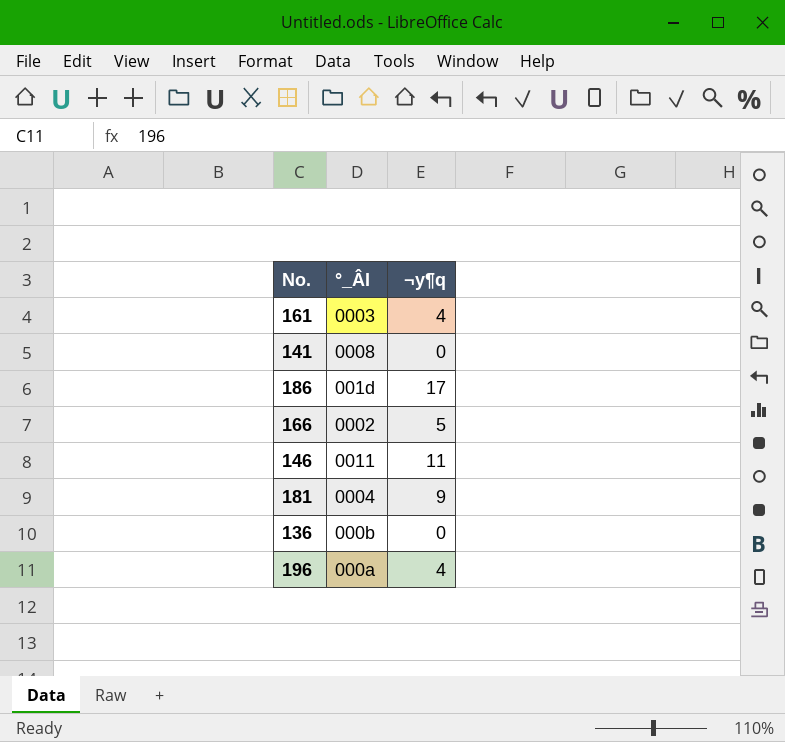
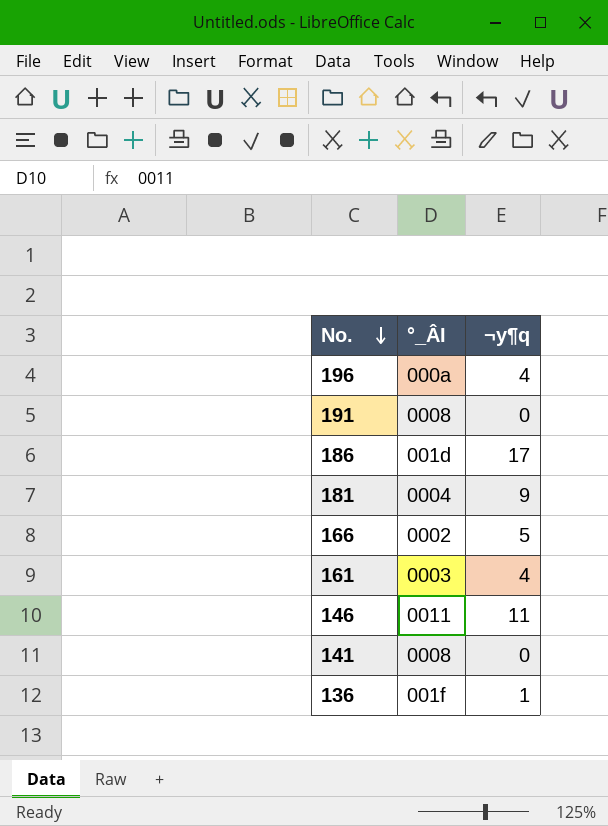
row order: none -> No. descending
row 191: none -> 0008 | 0
136 | °_ÂI: 000b -> 001f
136 | ¬y¶q: 0 -> 1

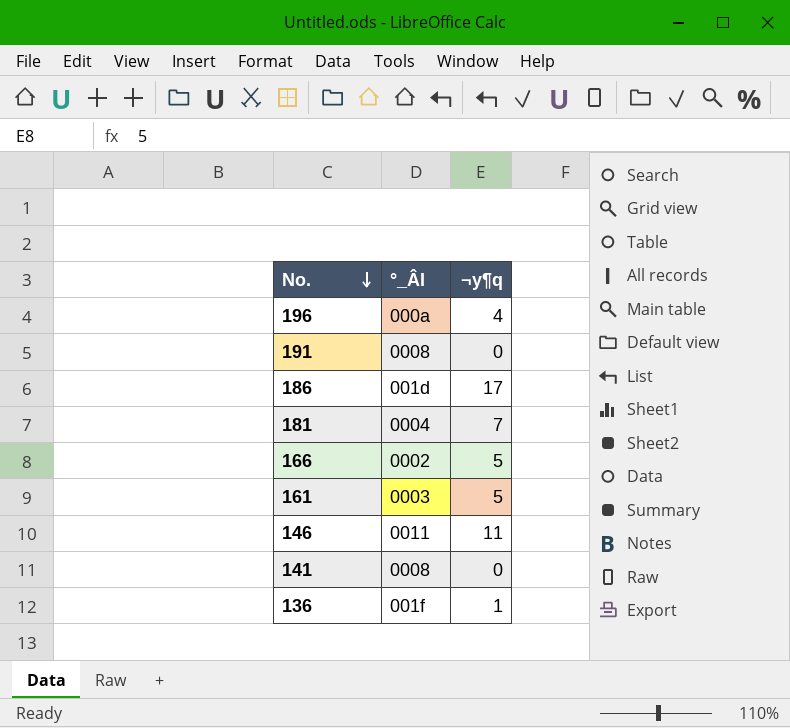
181 | ¬y¶q: 9 -> 7
161 | ¬y¶q: 4 -> 5

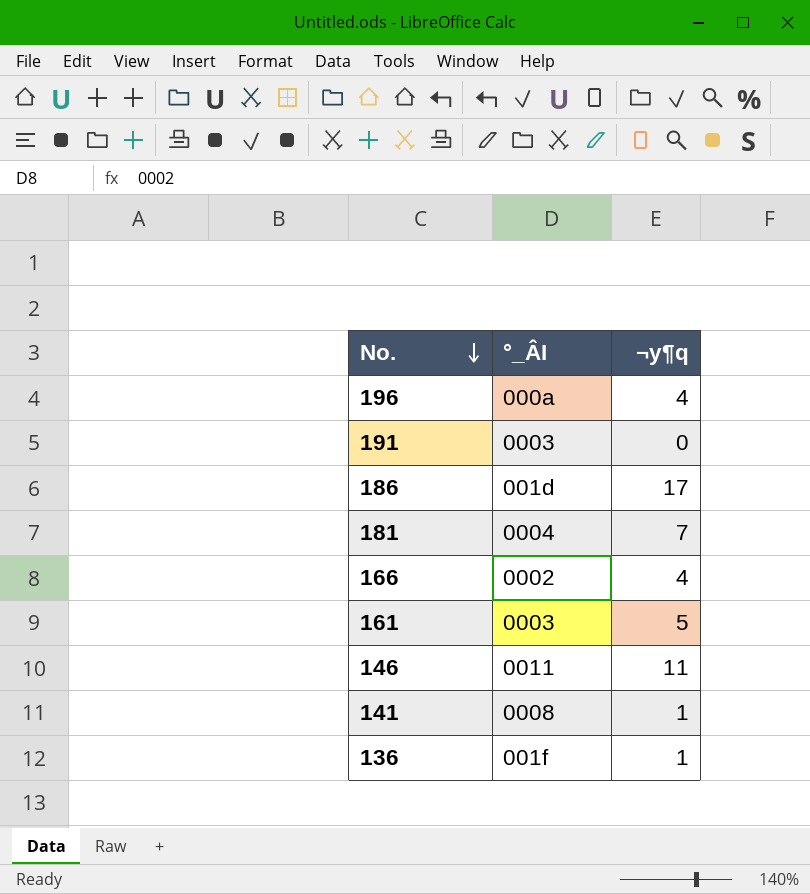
191 | °_ÂI: 0008 -> 0003
166 | ¬y¶q: 5 -> 4
141 | ¬y¶q: 0 -> 1

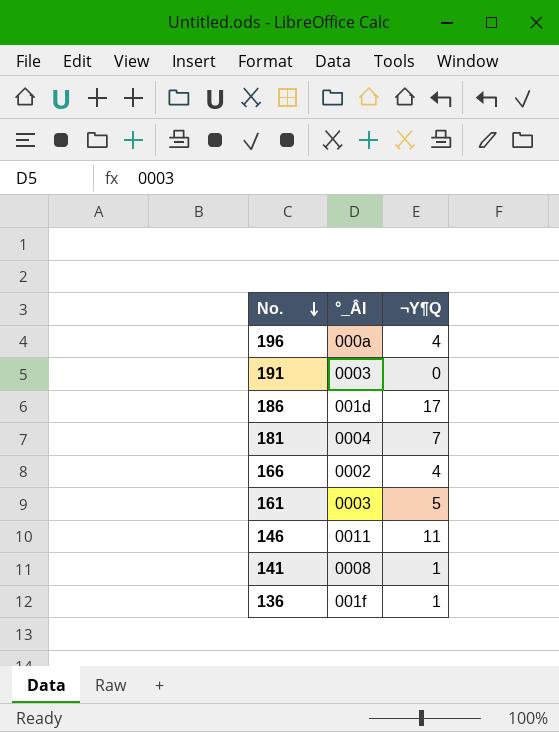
column name: ¬y¶q -> ¬Y¶Q

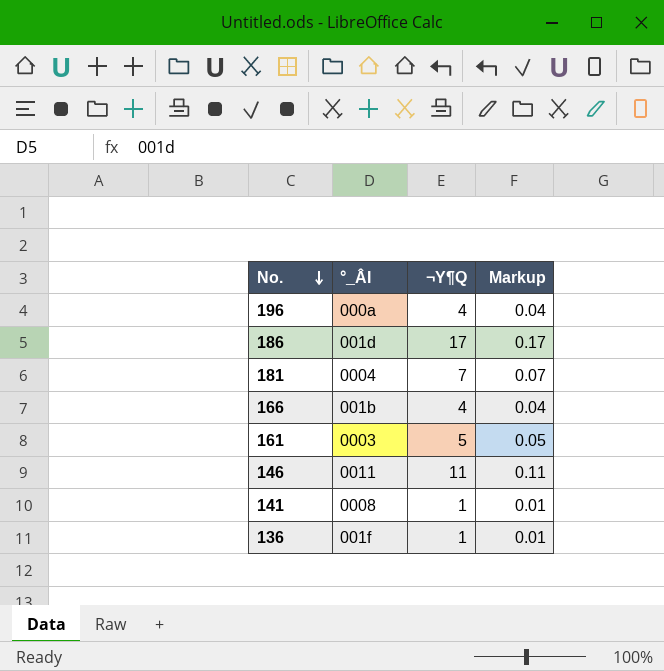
column Markup | formula: none -> [¬Y¶Q] * 0.01
row 191: 0003 | 0 -> none
166 | °_ÂI: 0002 -> 001b

